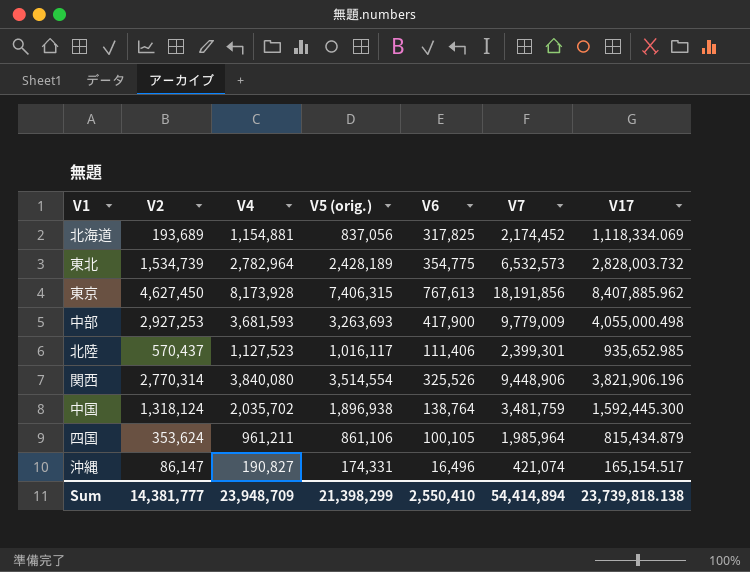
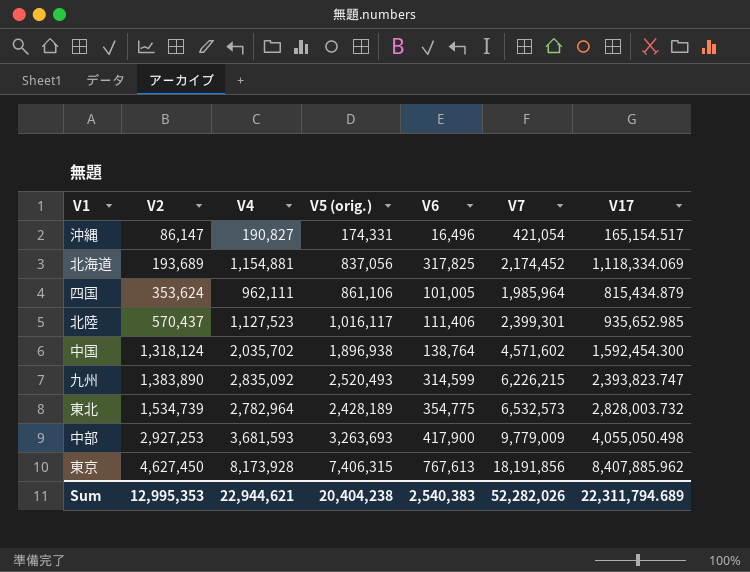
row order: none -> V2 ascending
row 関西: 2,770,314 | 3,840,080 | 3,514,554 | 325,526 | 9,448,906 | 3,821,906.196 -> none
沖縄 | V7: 421,074 -> 421,054
四国 | V4: 961,211 -> 962,111
四国 | V6: 100,105 -> 101,005
中国 | V7: 3,481,759 -> 4,571,602
中国 | V17: 1,592,445.300 -> 1,592,454.300
row 九州: none -> 1,383,890 | 2,835,092 | 2,520,493 | 314,599 | 6,226,215 | 2,393,823.747
中部 | V17: 4,055,000.498 -> 4,055,050.498
Sum | V2: 14,381,777 -> 12,995,353
Sum | V4: 23,948,709 -> 22,944,621
Sum | V5 (orig.): 21,398,299 -> 20,404,238
Sum | V6: 2,550,410 -> 2,540,383
Sum | V7: 54,414,894 -> 52,282,026
Sum | V17: 23,739,818.138 -> 22,311,794.689

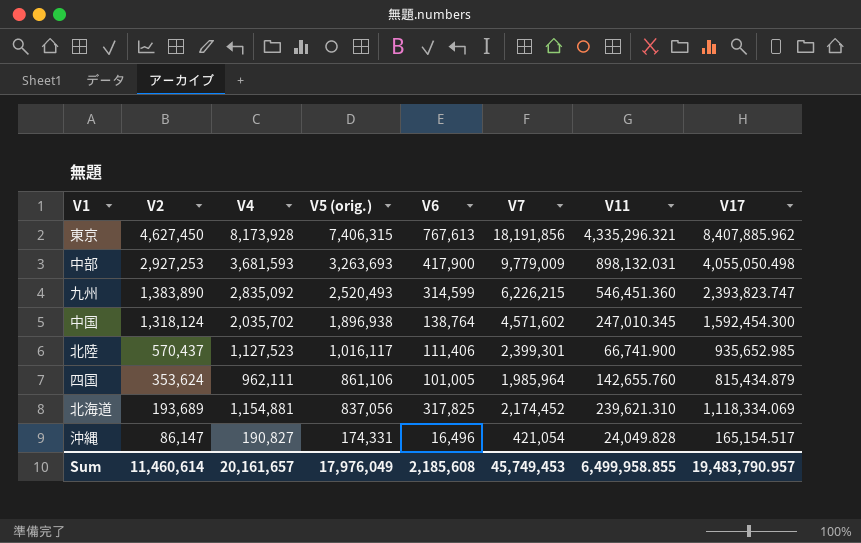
row order: V2 ascending -> V2 descending
column V11 | position: none -> 7
row 東北: 1,534,739 | 2,782,964 | 2,428,189 | 354,775 | 6,532,573 | 2,828,003.732 -> none
Sum | V2: 12,995,353 -> 11,460,614
Sum | V4: 22,944,621 -> 20,161,657
Sum | V5 (orig.): 20,404,238 -> 17,976,049
Sum | V6: 2,540,383 -> 2,185,608
Sum | V7: 52,282,026 -> 45,749,453
Sum | V17: 22,311,794.689 -> 19,483,790.957

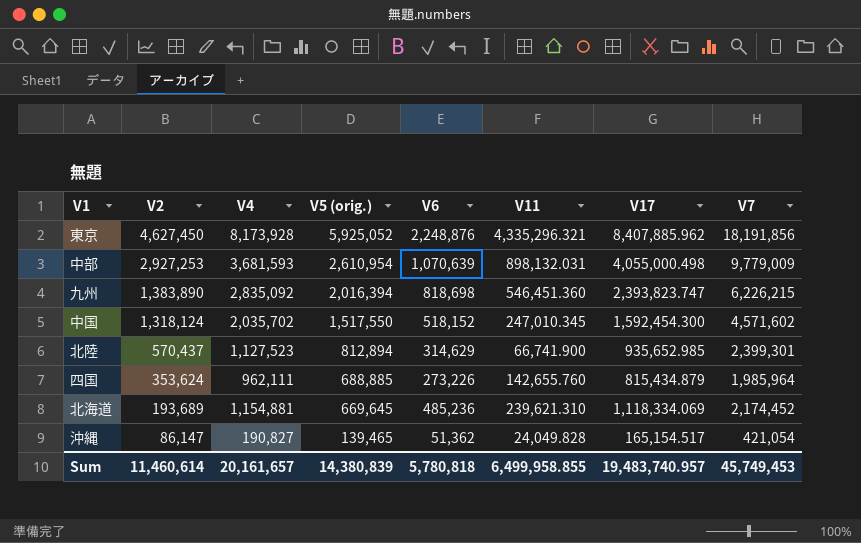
column V7 | position: 6 -> 8
東京 | V5 (orig.): 7,406,315 -> 5,925,052
東京 | V6: 767,613 -> 2,248,876
中部 | V5 (orig.): 3,263,693 -> 2,610,954
中部 | V6: 417,900 -> 1,070,639
中部 | V17: 4,055,050.498 -> 4,055,000.498
九州 | V5 (orig.): 2,520,493 -> 2,016,394
九州 | V6: 314,599 -> 818,698
中国 | V5 (orig.): 1,896,938 -> 1,517,550
中国 | V6: 138,764 -> 518,152
北陸 | V5 (orig.): 1,016,117 -> 812,894
北陸 | V6: 111,406 -> 314,629
四国 | V5 (orig.): 861,106 -> 688,885
四国 | V6: 101,005 -> 273,226
北海道 | V5 (orig.): 837,056 -> 669,645
北海道 | V6: 317,825 -> 485,236
沖縄 | V5 (orig.): 174,331 -> 139,465
沖縄 | V6: 16,496 -> 51,362
Sum | V5 (orig.): 17,976,049 -> 14,380,839
Sum | V6: 2,185,608 -> 5,780,818
Sum | V17: 19,483,790.957 -> 19,483,740.957

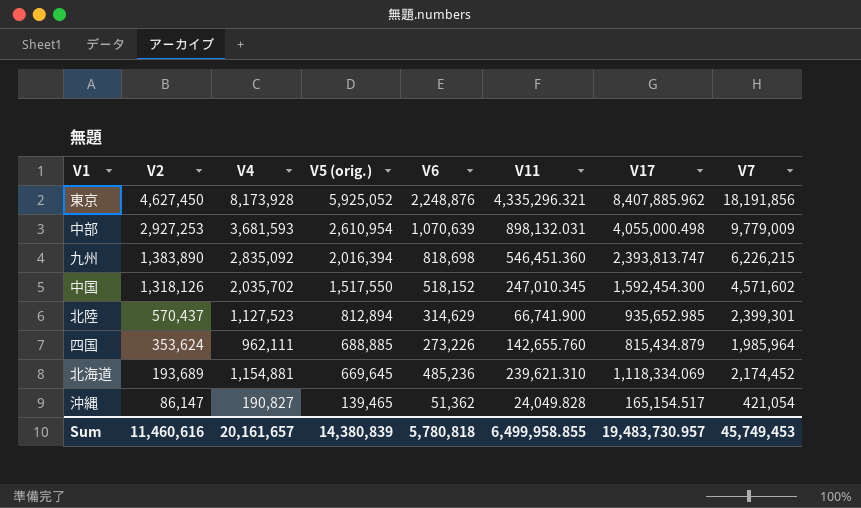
九州 | V17: 2,393,823.747 -> 2,393,813.747
中国 | V2: 1,318,124 -> 1,318,126
Sum | V2: 11,460,614 -> 11,460,616
Sum | V17: 19,483,740.957 -> 19,483,730.957

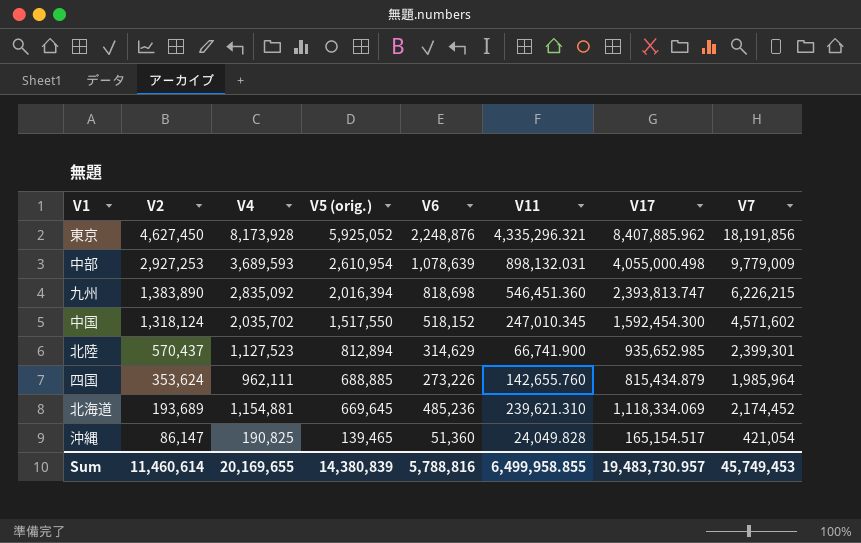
中部 | V4: 3,681,593 -> 3,689,593
中部 | V6: 1,070,639 -> 1,078,639
中国 | V2: 1,318,126 -> 1,318,124
沖縄 | V4: 190,827 -> 190,825
沖縄 | V6: 51,362 -> 51,360
Sum | V2: 11,460,616 -> 11,460,614
Sum | V4: 20,161,657 -> 20,169,655
Sum | V6: 5,780,818 -> 5,788,816

